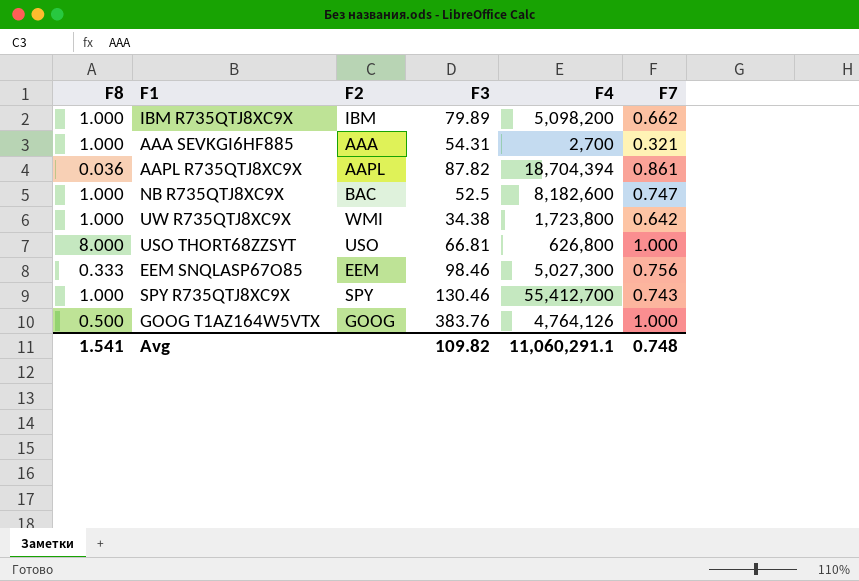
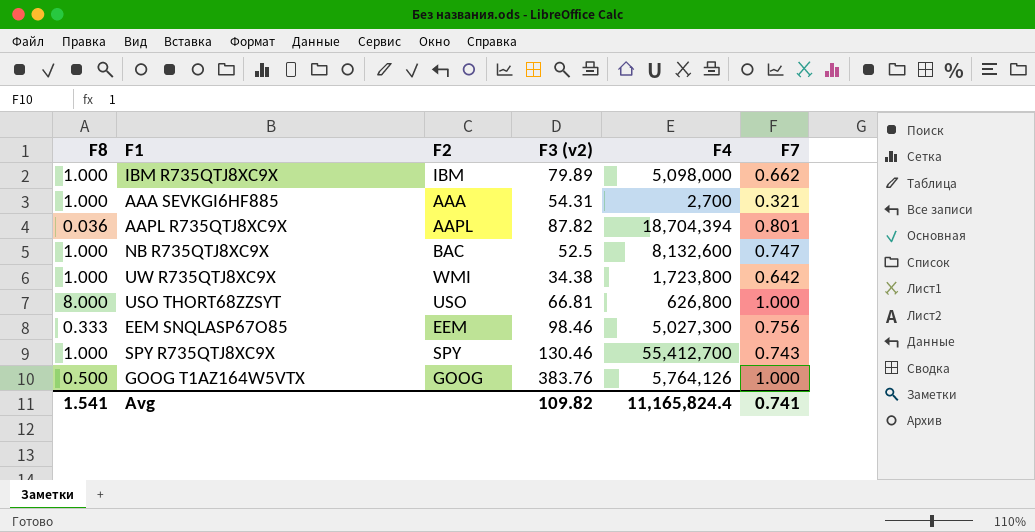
column name: F3 -> F3 (v2)
IBM R735QTJ8XC9X | F4: 5,098,200 -> 5,098,000
AAPL R735QTJ8XC9X | F7: 0.861 -> 0.801
NB R735QTJ8XC9X | F4: 8,182,600 -> 8,132,600
GOOG T1AZ164W5VTX | F4: 4,764,126 -> 5,764,126
Avg | F4: 11,060,291.1 -> 11,165,824.4
Avg | F7: 0.748 -> 0.741

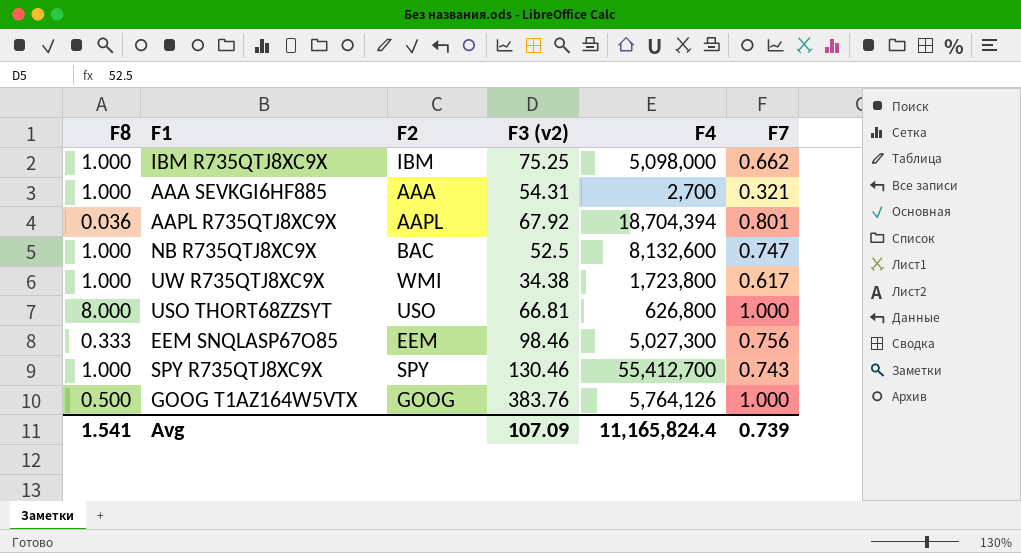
IBM R735QTJ8XC9X | F3 (v2): 79.89 -> 75.25
AAPL R735QTJ8XC9X | F3 (v2): 87.82 -> 67.92
UW R735QTJ8XC9X | F7: 0.642 -> 0.617
Avg | F3 (v2): 109.82 -> 107.09
Avg | F7: 0.741 -> 0.739

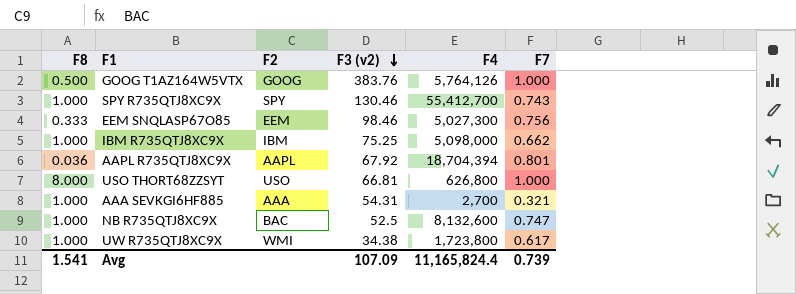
row order: none -> F3 (v2) descending

